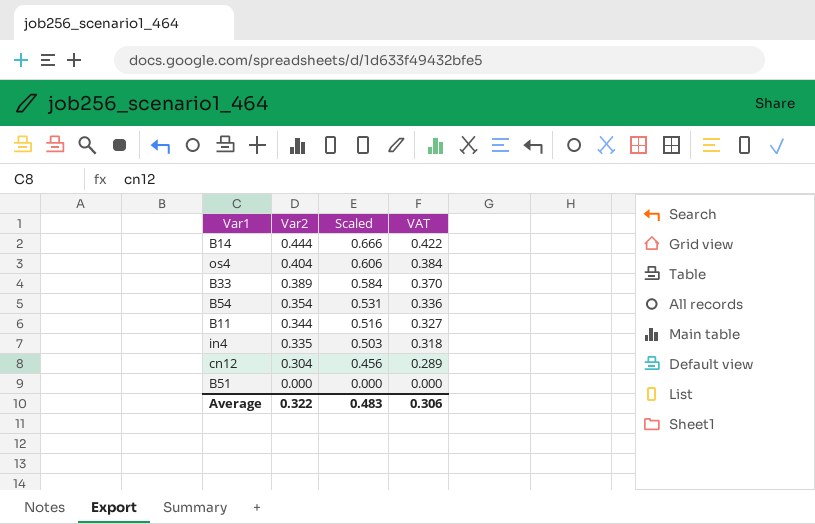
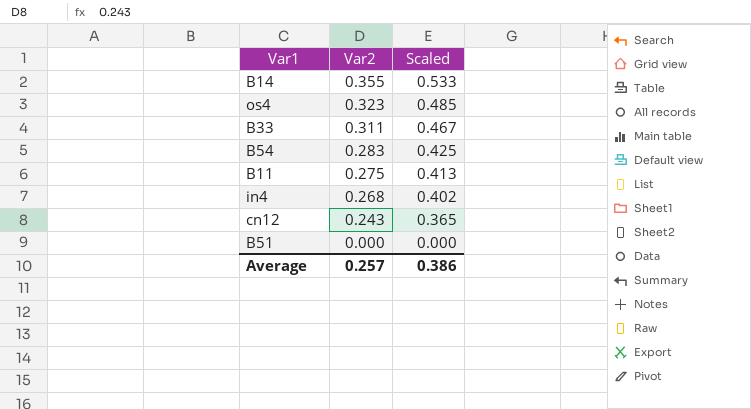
column VAT | formula: [Var2] * 0.95 -> none
B14 | Var2: 0.444 -> 0.355
B14 | Scaled: 0.666 -> 0.533
os4 | Var2: 0.404 -> 0.323
os4 | Scaled: 0.606 -> 0.485
B33 | Var2: 0.389 -> 0.311
B33 | Scaled: 0.584 -> 0.467
B54 | Var2: 0.354 -> 0.283
B54 | Scaled: 0.531 -> 0.425
B11 | Var2: 0.344 -> 0.275
B11 | Scaled: 0.516 -> 0.413
in4 | Var2: 0.335 -> 0.268
in4 | Scaled: 0.503 -> 0.402
cn12 | Var2: 0.304 -> 0.243
cn12 | Scaled: 0.456 -> 0.365
Average | Var2: 0.322 -> 0.257
Average | Scaled: 0.483 -> 0.386

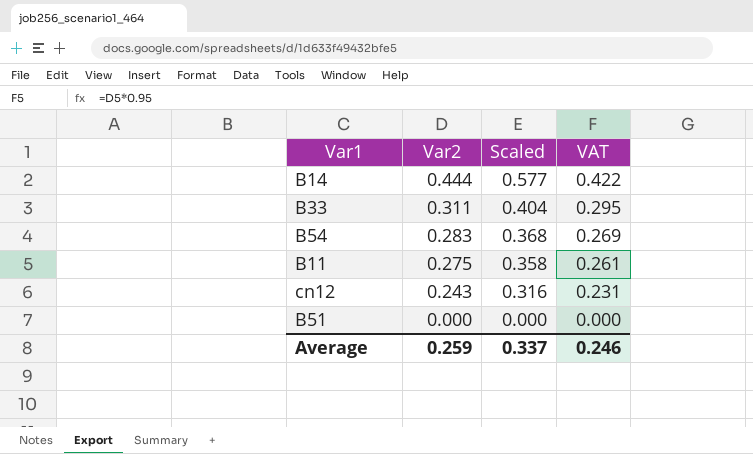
column Scaled | formula: [Var2] * 1.5 -> [Var2] * 1.3
column VAT | formula: none -> [Var2] * 0.95
row os4: 0.323 | 0.485 -> none
row in4: 0.268 | 0.402 -> none
B14 | Var2: 0.355 -> 0.444
Average | Var2: 0.257 -> 0.259
Average | Scaled: 0.386 -> 0.337

